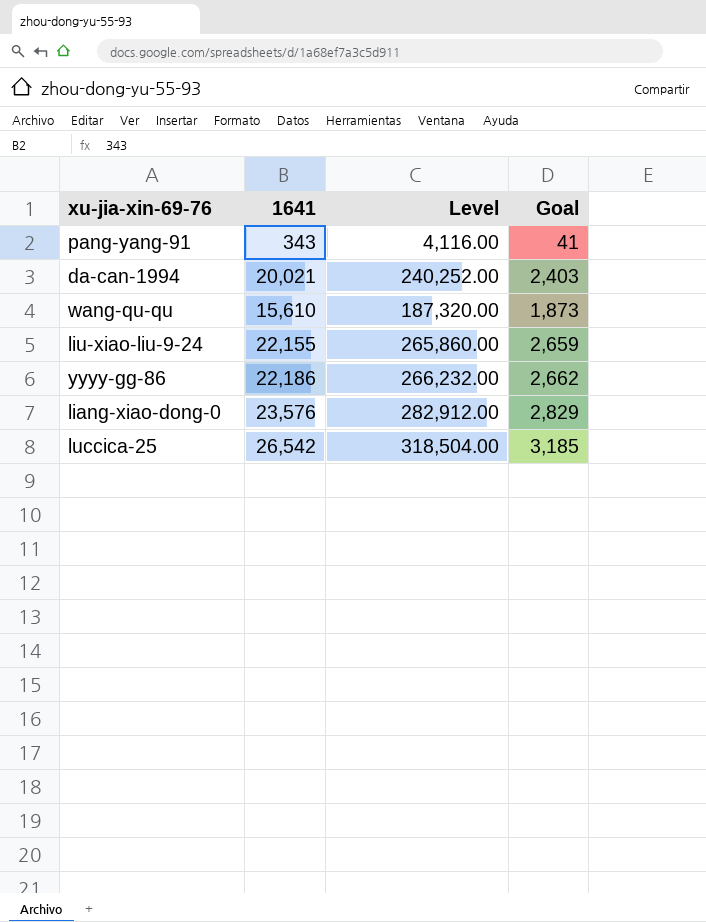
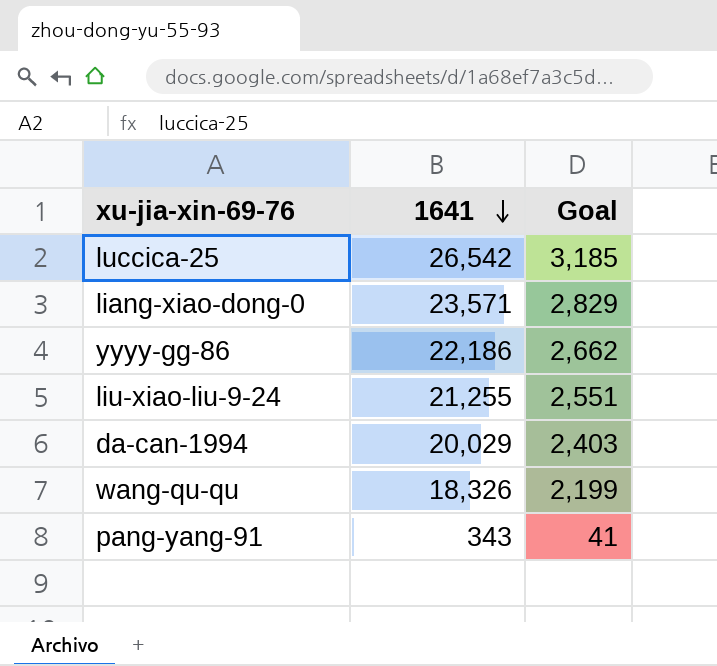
row order: none -> 1641 descending
column Level | formula: [1641] * 12 -> none
liang-xiao-dong-0 | 1641: 23,576 -> 23,571
liu-xiao-liu-9-24 | 1641: 22,155 -> 21,255
liu-xiao-liu-9-24 | Goal: 2,659 -> 2,551
da-can-1994 | 1641: 20,021 -> 20,029
wang-qu-qu | 1641: 15,610 -> 18,326
wang-qu-qu | Goal: 1,873 -> 2,199

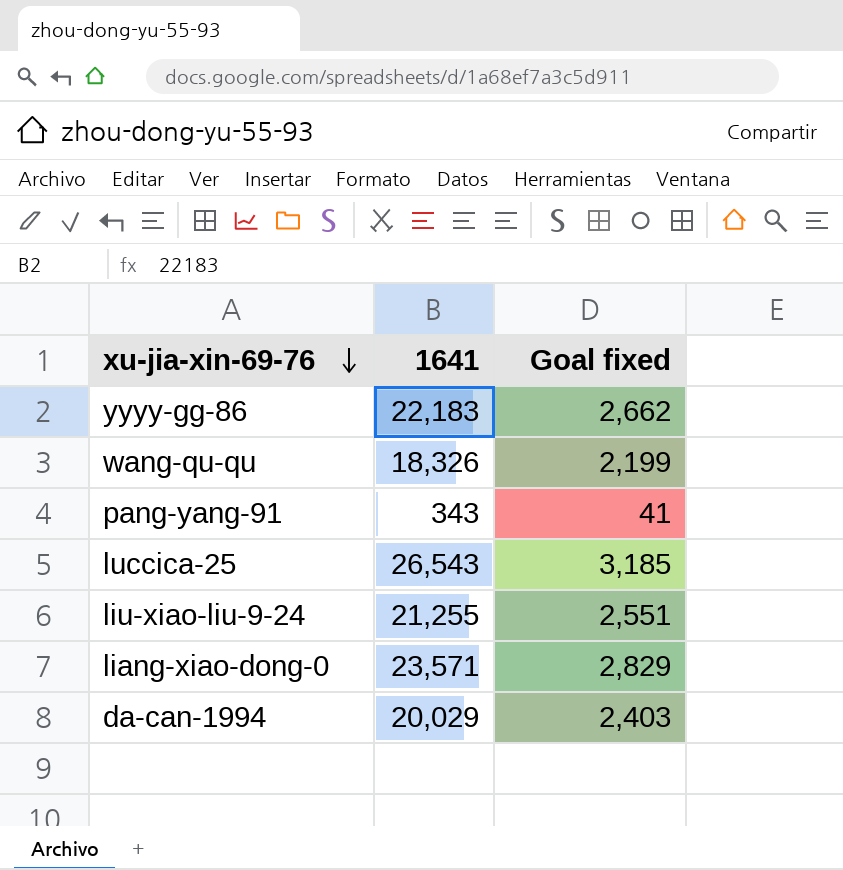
row order: 1641 descending -> xu-jia-xin-69-76 descending
column name: Goal -> Goal fixed
yyyy-gg-86 | 1641: 22,186 -> 22,183
luccica-25 | 1641: 26,542 -> 26,543

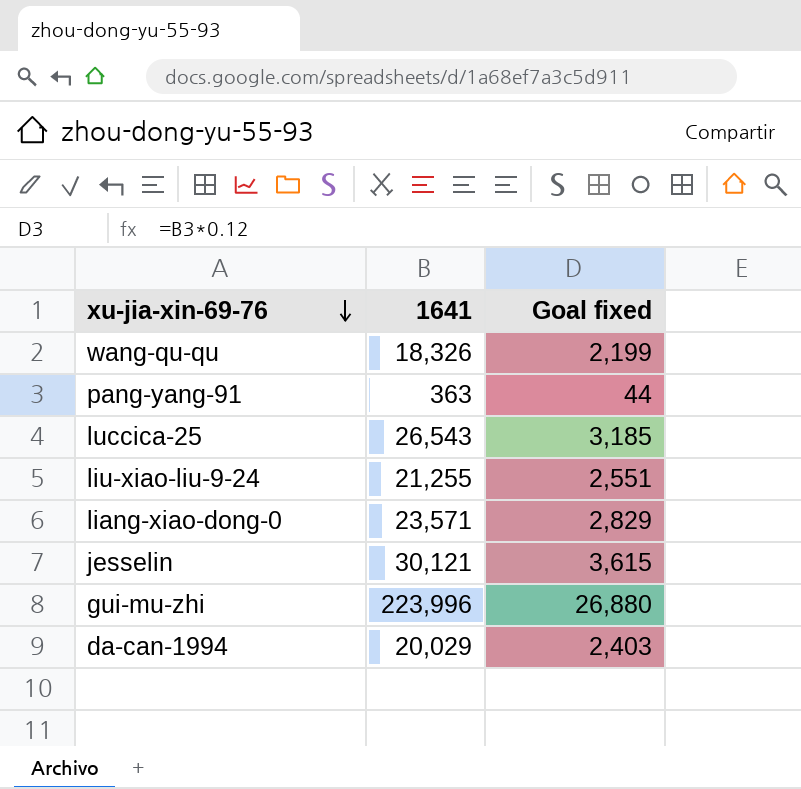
row yyyy-gg-86: 22,183 | 2,662 -> none
pang-yang-91 | 1641: 343 -> 363
pang-yang-91 | Goal fixed: 41 -> 44
row jesselin: none -> 30,121 | 3,615
row gui-mu-zhi: none -> 223,996 | 26,880

